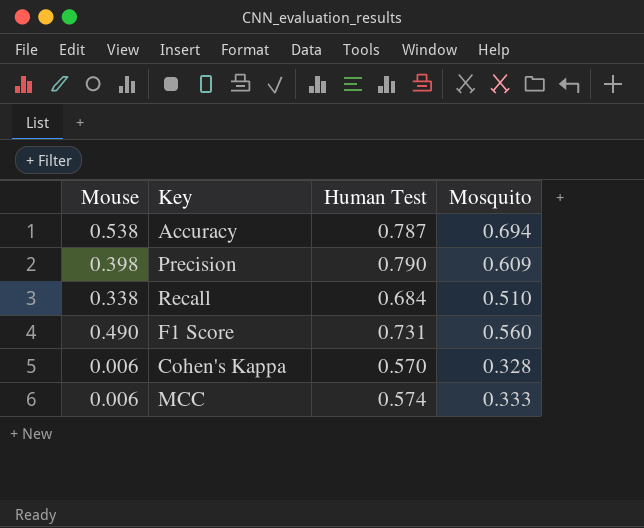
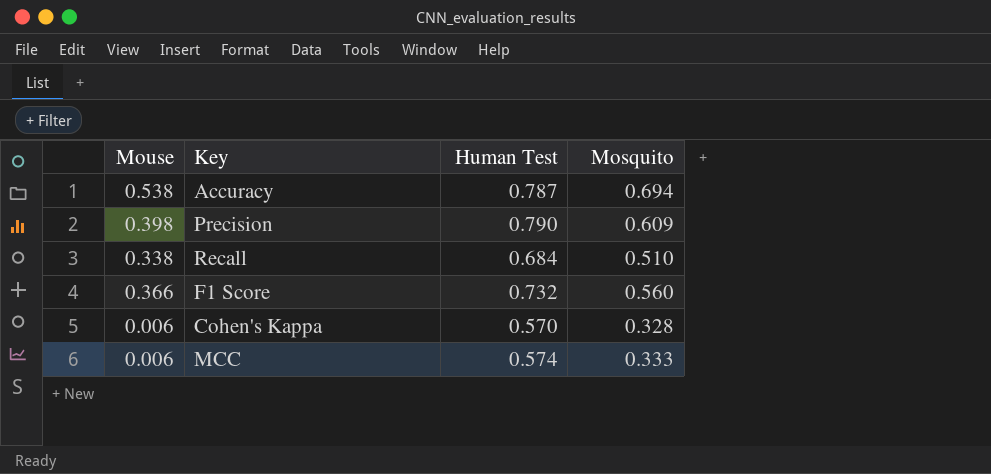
F1 Score | Mouse: 0.490 -> 0.366
F1 Score | Human Test: 0.731 -> 0.732

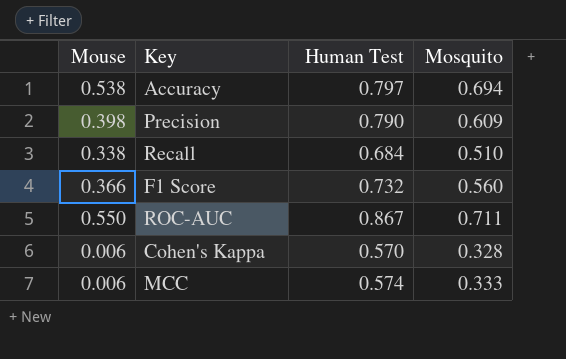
Accuracy | Human Test: 0.787 -> 0.797
row ROC-AUC: none -> 0.550 | 0.867 | 0.711

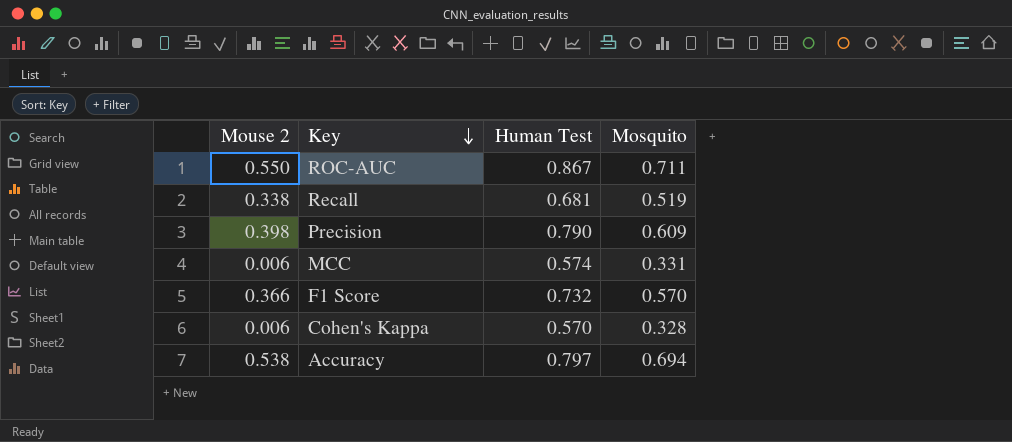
row order: none -> Key descending
column name: Mouse -> Mouse 2
Recall | Human Test: 0.684 -> 0.681
Recall | Mosquito: 0.510 -> 0.519
MCC | Mosquito: 0.333 -> 0.331
F1 Score | Mosquito: 0.560 -> 0.570

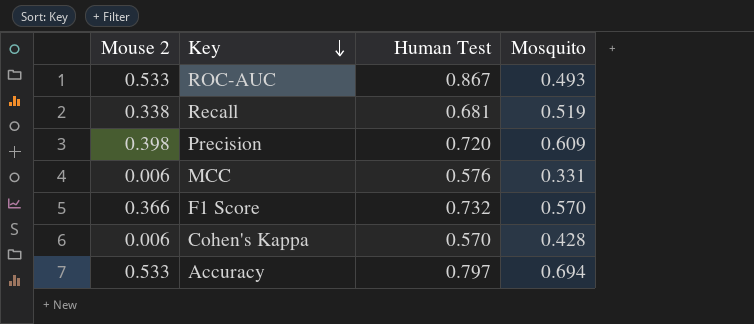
ROC-AUC | Mouse 2: 0.550 -> 0.533
ROC-AUC | Mosquito: 0.711 -> 0.493
Precision | Human Test: 0.790 -> 0.720
MCC | Human Test: 0.574 -> 0.576
Cohen's Kappa | Mosquito: 0.328 -> 0.428
Accuracy | Mouse 2: 0.538 -> 0.533

